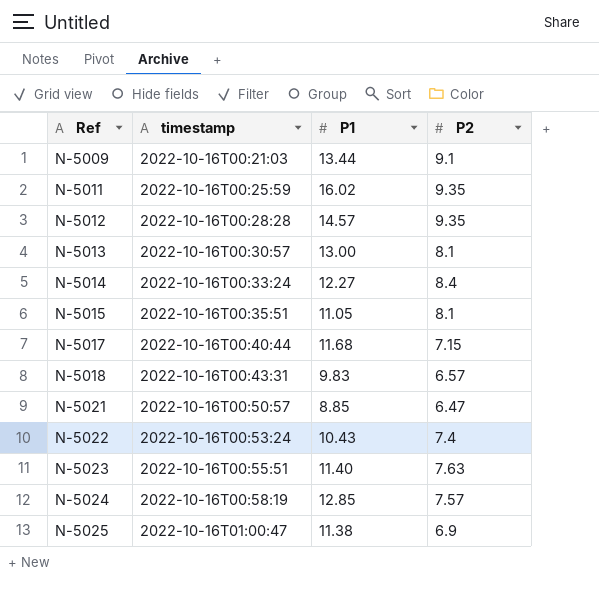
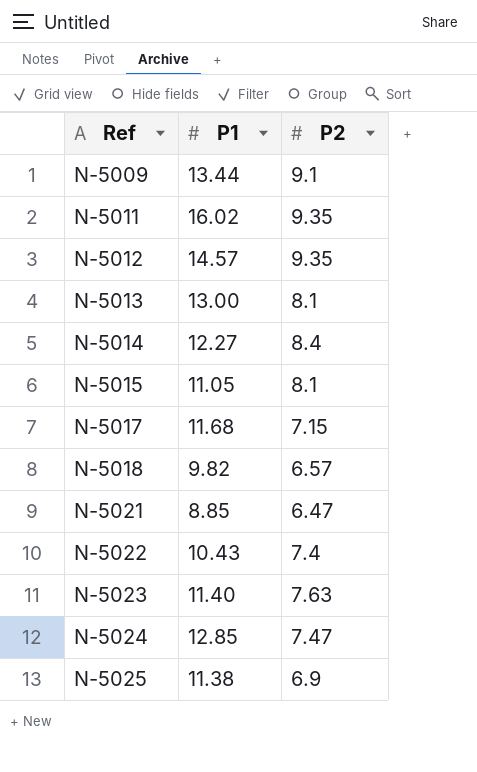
column timestamp | position: 2 -> none
N-5018 | P1: 9.83 -> 9.82
N-5024 | P2: 7.57 -> 7.47

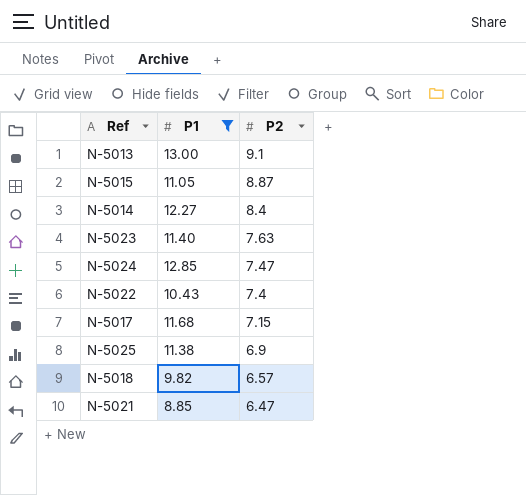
filter: none -> P1 <= 13.00
row order: Ref ascending -> P2 descending
N-5013 | P2: 8.1 -> 9.1
N-5015 | P2: 8.1 -> 8.87

